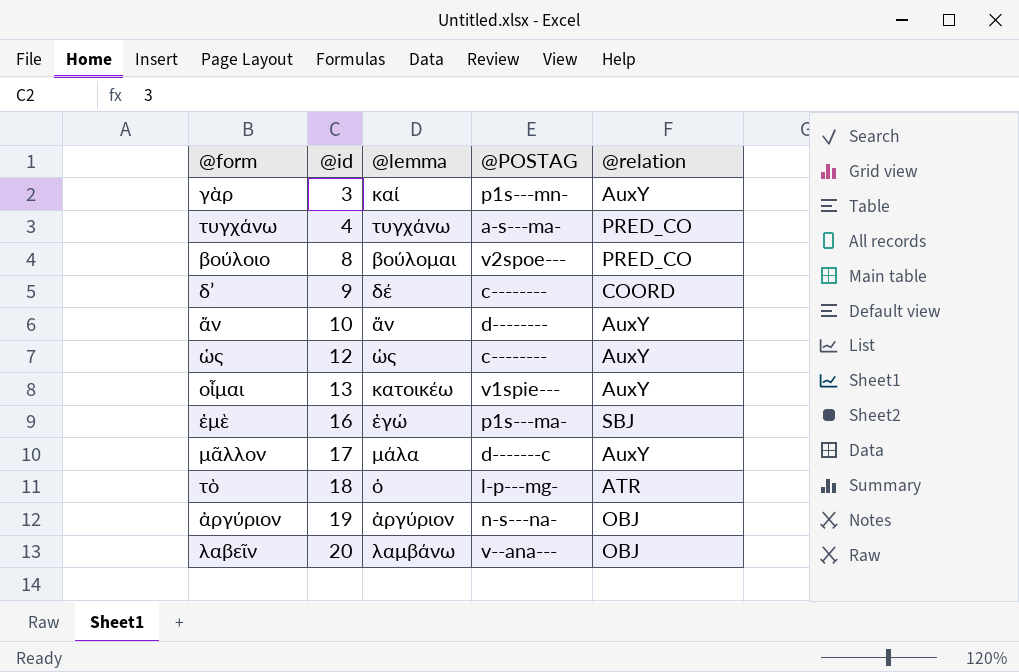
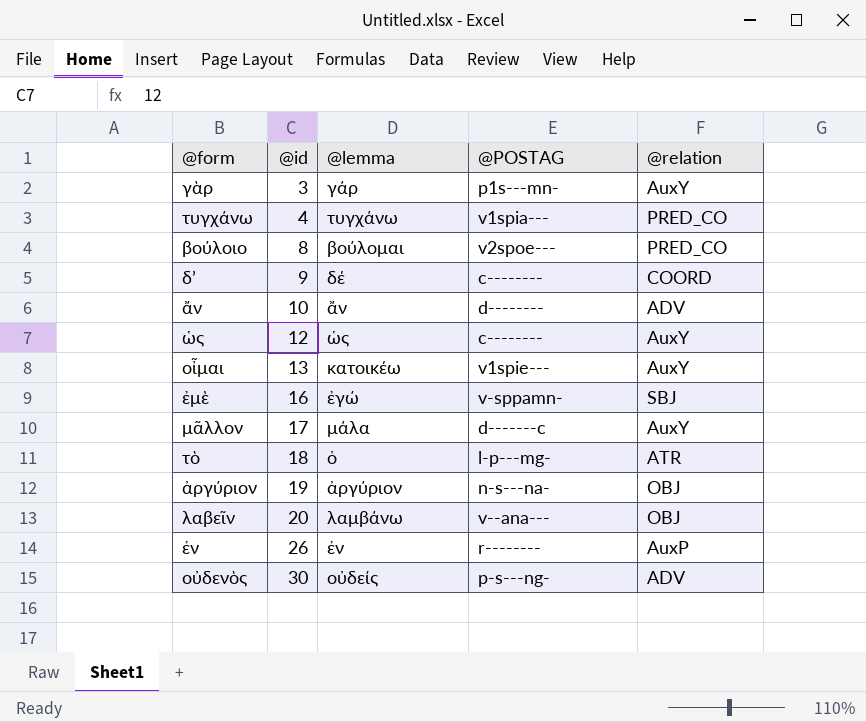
γὰρ | @lemma: καί -> γάρ
τυγχάνω | @POSTAG: a-s---ma- -> v1spia---
ἄν | @relation: AuxY -> ADV
ἐμὲ | @POSTAG: p1s---ma- -> v-sppamn-
row ἐν: none -> 26 | ἐν | r-------- | AuxP
row οὐδενὸς: none -> 30 | οὐδείς | p-s---ng- | ADV

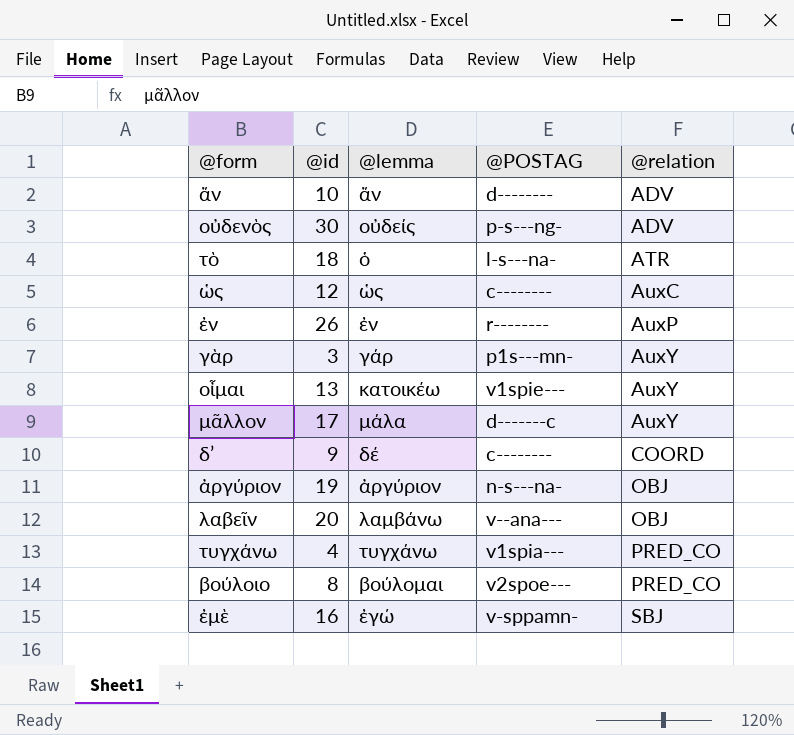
row order: @id ascending -> @relation ascending
τὸ | @POSTAG: l-p---mg- -> l-s---na-
ὡς | @relation: AuxY -> AuxC

